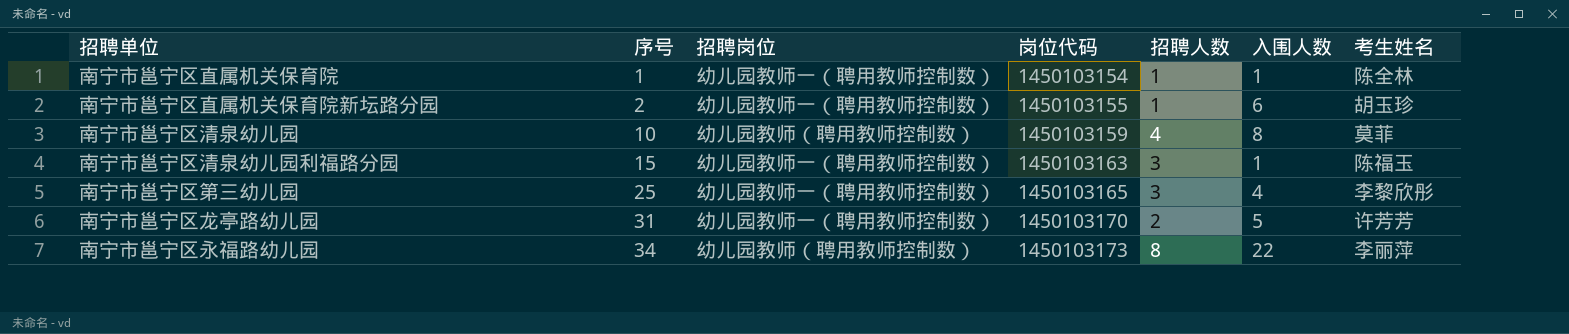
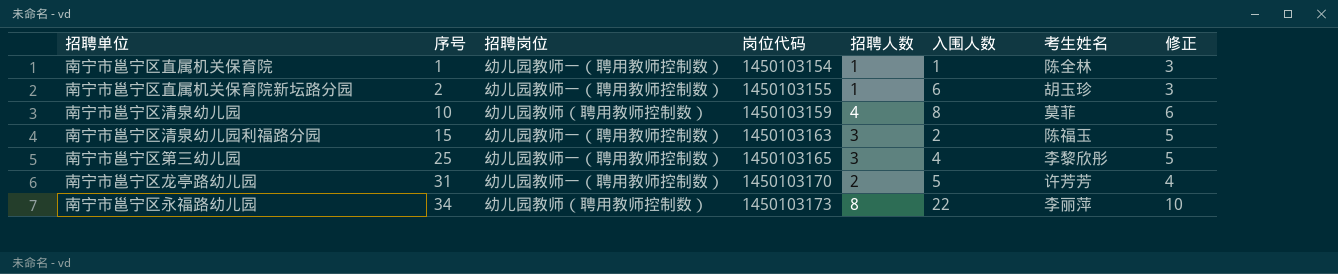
column 修正 | formula: none -> [招聘人数] + 2
南宁市邕宁区清泉幼儿园利福路分园 | 入围人数: 1 -> 2

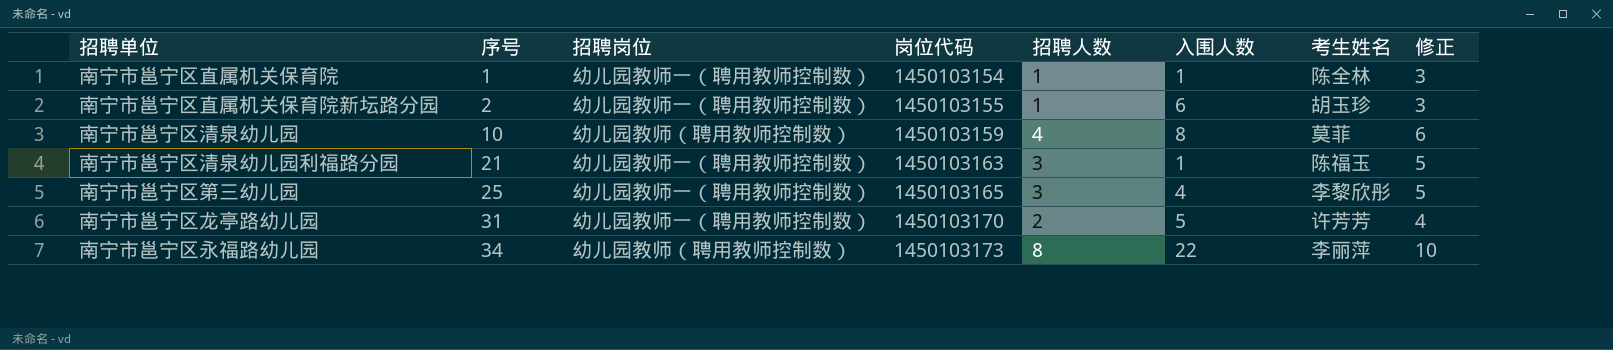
南宁市邕宁区清泉幼儿园利福路分园 | 序号: 15 -> 21
南宁市邕宁区清泉幼儿园利福路分园 | 入围人数: 2 -> 1

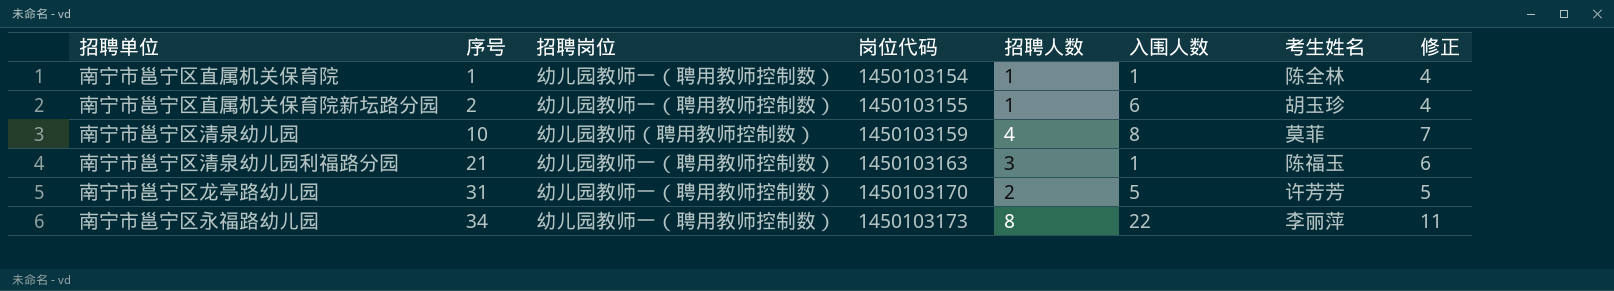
column 修正 | formula: [招聘人数] + 2 -> [招聘人数] + 3
row 南宁市邕宁区第三幼儿园: 25 | 幼儿园教师一（聘用教师控制数） | 1450103165 | 3 | 4 | 李黎欣彤 | 5 -> none
南宁市邕宁区永福路幼儿园 | 招聘岗位: 幼儿园教师（聘用教师控制数） -> 幼儿园教师一（聘用教师控制数）

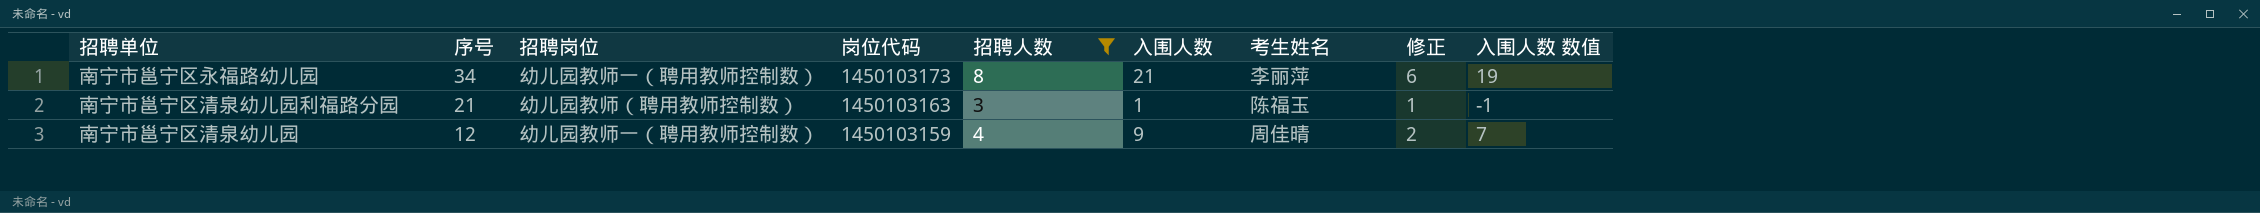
filter: none -> 招聘人数 >= 3
row order: 序号 ascending -> 序号 descending
column 修正 | formula: [招聘人数] + 3 -> [招聘人数] - 2
column 入围人数 数值 | formula: none -> [入围人数] - 2
南宁市邕宁区永福路幼儿园 | 入围人数: 22 -> 21
南宁市邕宁区清泉幼儿园利福路分园 | 招聘岗位: 幼儿园教师一（聘用教师控制数） -> 幼儿园教师（聘用教师控制数）
南宁市邕宁区清泉幼儿园 | 序号: 10 -> 12
南宁市邕宁区清泉幼儿园 | 招聘岗位: 幼儿园教师（聘用教师控制数） -> 幼儿园教师一（聘用教师控制数）
南宁市邕宁区清泉幼儿园 | 入围人数: 8 -> 9
南宁市邕宁区清泉幼儿园 | 考生姓名: 莫菲 -> 周佳晴

